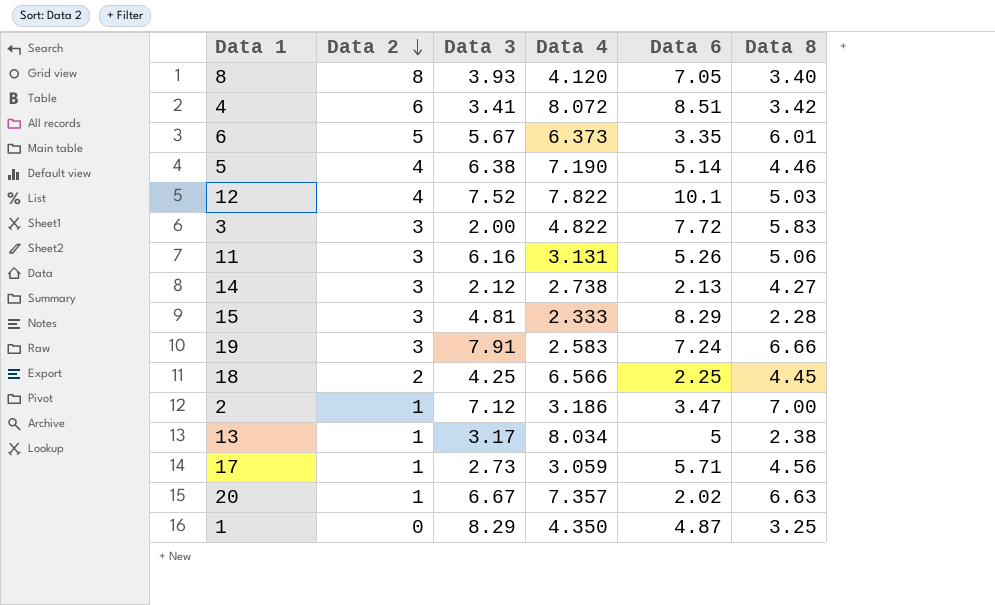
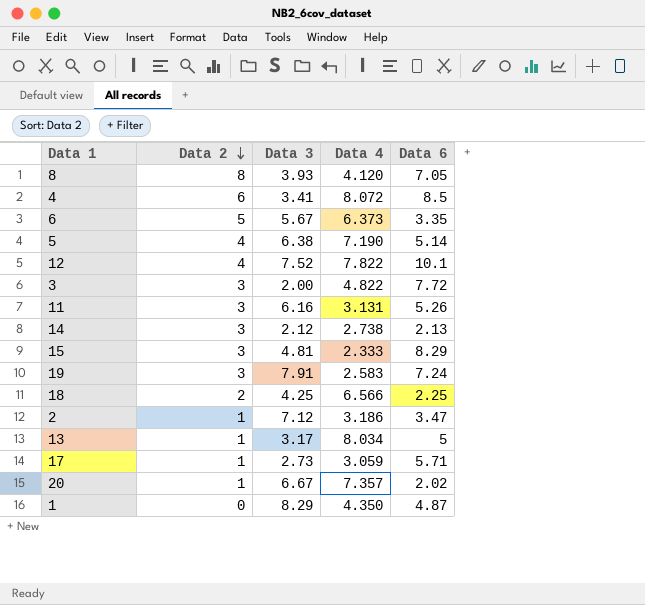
column Data 8 | position: 6 -> none
4 | Data 6: 8.51 -> 8.5

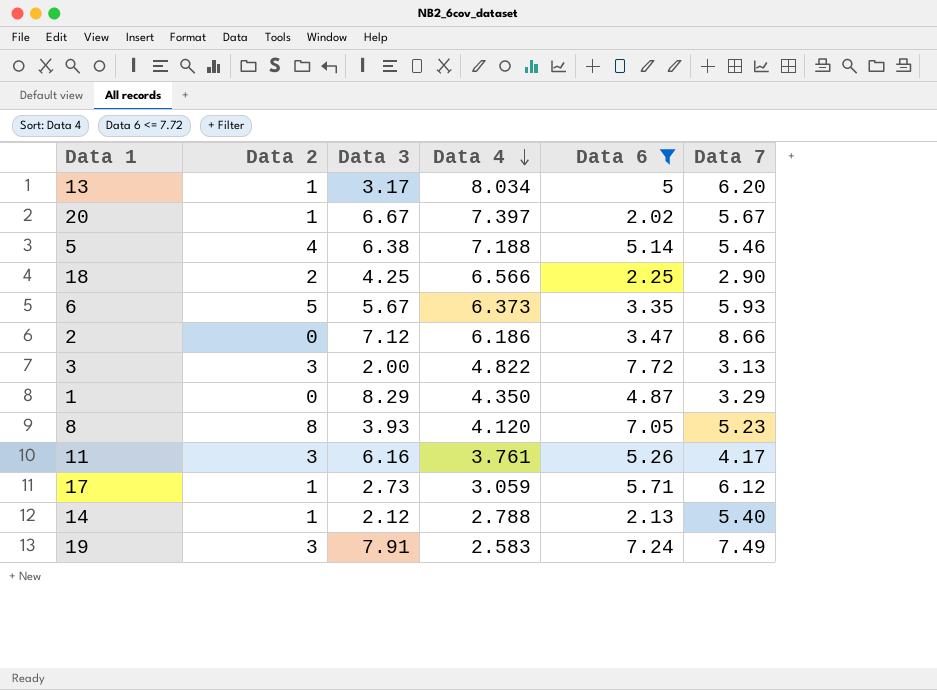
filter: none -> Data 6 <= 7.72
row order: Data 2 descending -> Data 4 descending
column Data 7 | position: none -> 6
20 | Data 4: 7.357 -> 7.397
5 | Data 4: 7.190 -> 7.188
2 | Data 2: 1 -> 0
2 | Data 4: 3.186 -> 6.186
11 | Data 4: 3.131 -> 3.761
14 | Data 2: 3 -> 1
14 | Data 4: 2.738 -> 2.788

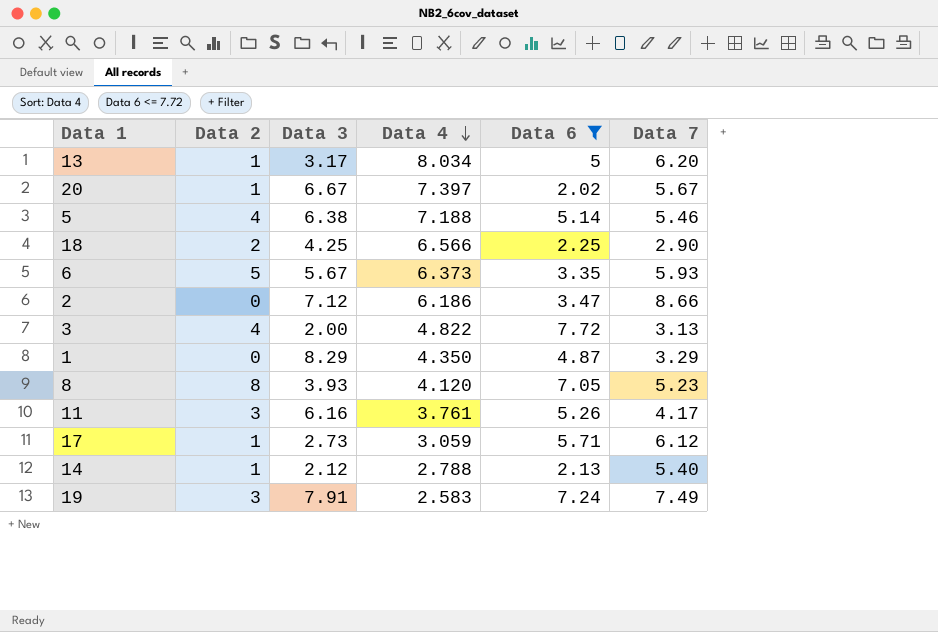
3 | Data 2: 3 -> 4

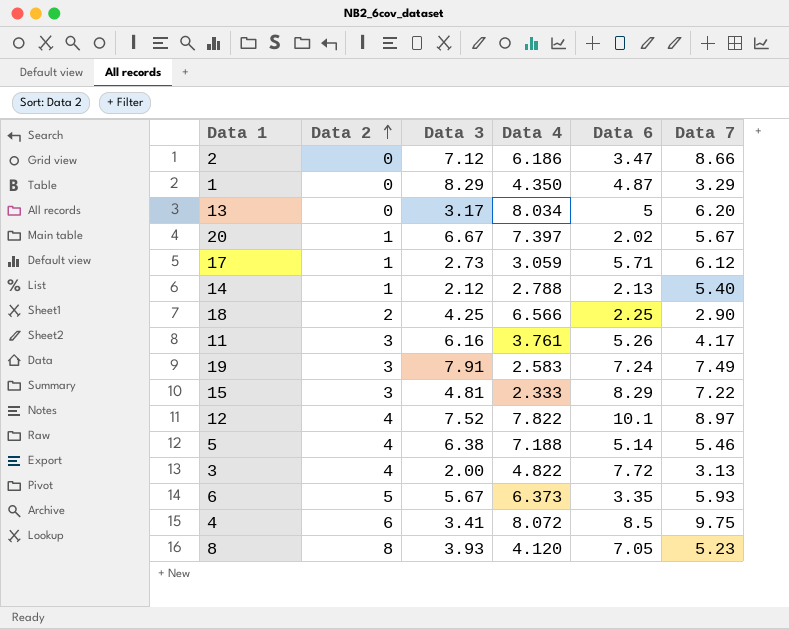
filter: Data 6 <= 7.72 -> none
row order: Data 4 descending -> Data 2 ascending
13 | Data 2: 1 -> 0

